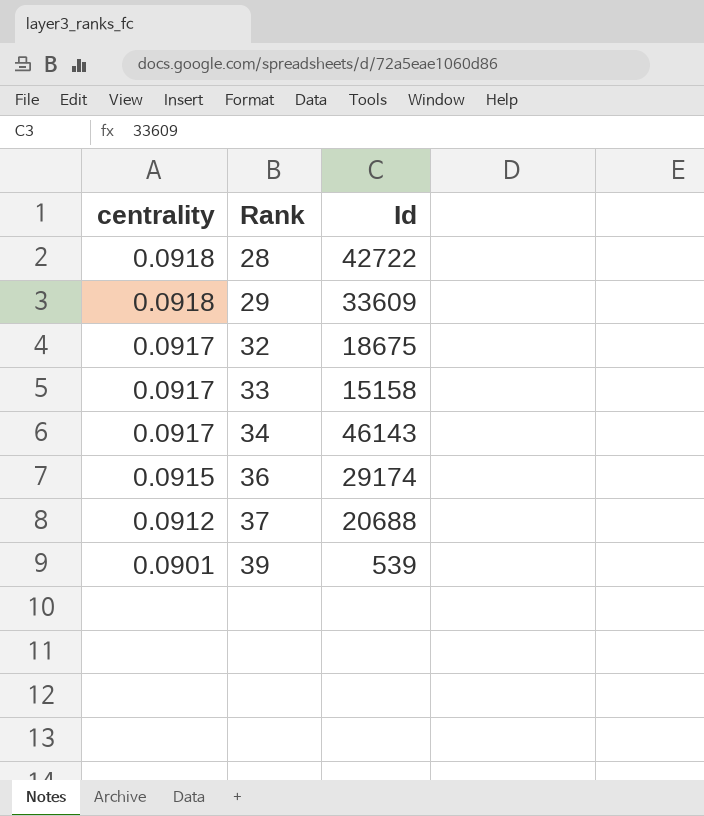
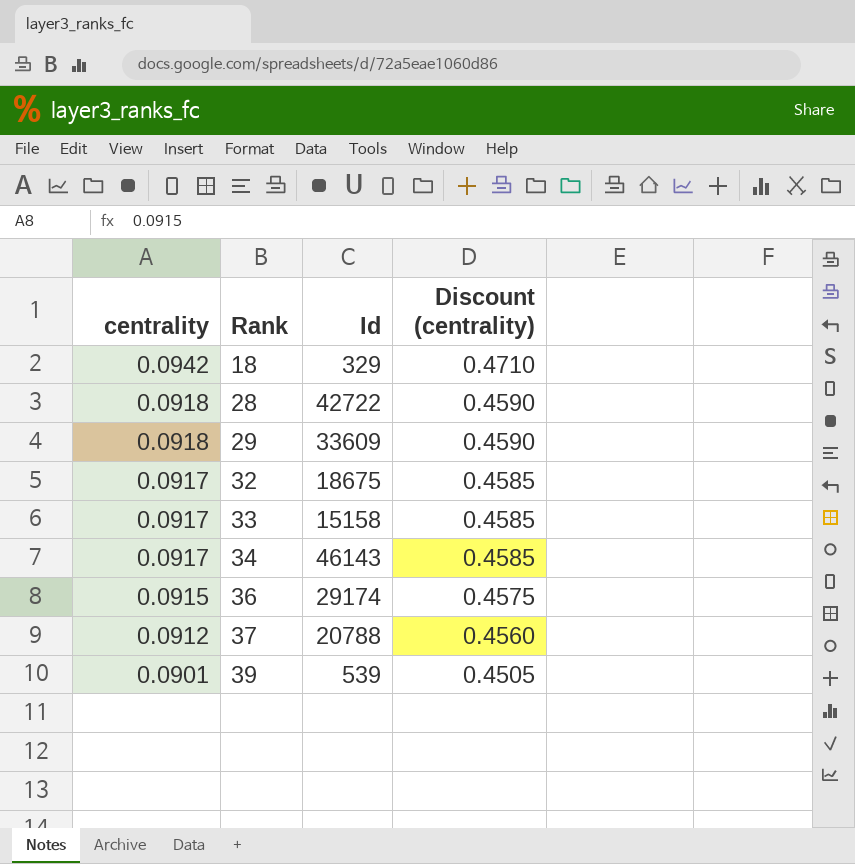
column Discount (centrality) | formula: none -> [centrality] * 5
row 18: none -> 0.0942 | 329 | 0.4710
37 | Id: 20688 -> 20788

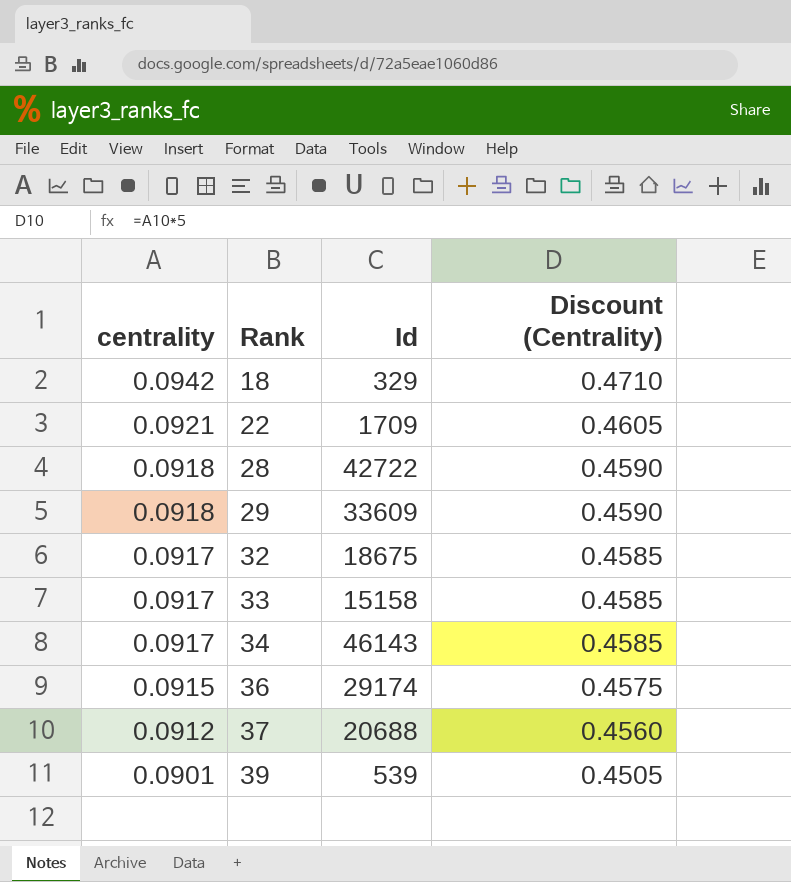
column name: Discount (centrality) -> Discount (Centrality)
row 22: none -> 0.0921 | 1709 | 0.4605
37 | Id: 20788 -> 20688

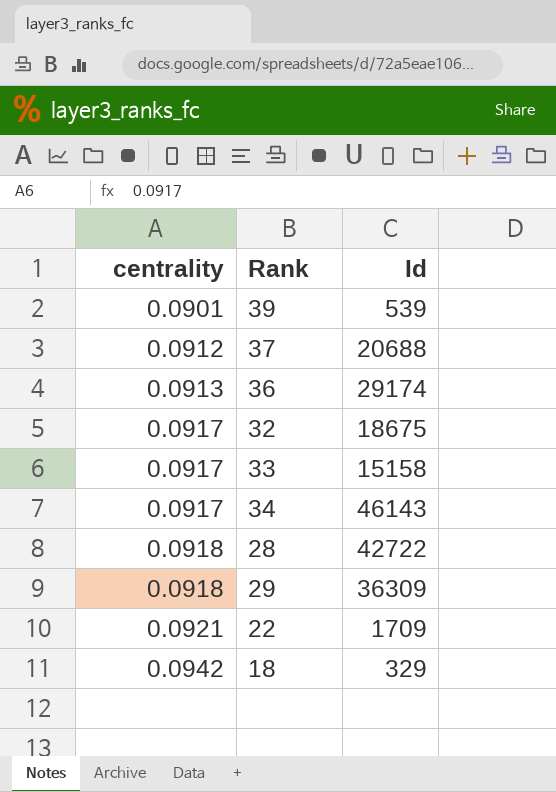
row order: centrality descending -> centrality ascending
column Discount (Centrality) | formula: [centrality] * 5 -> none
36 | centrality: 0.0915 -> 0.0913
29 | Id: 33609 -> 36309

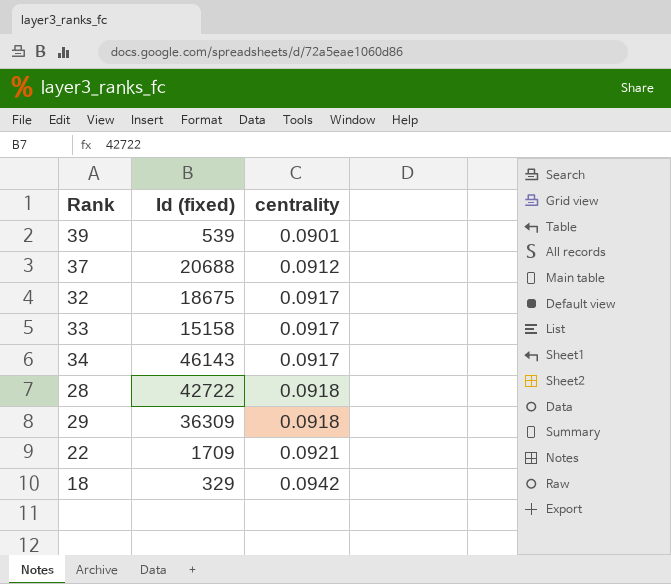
column name: Id -> Id (fixed)
column centrality | position: 1 -> 3
row 36: 0.0913 | 29174 -> none

